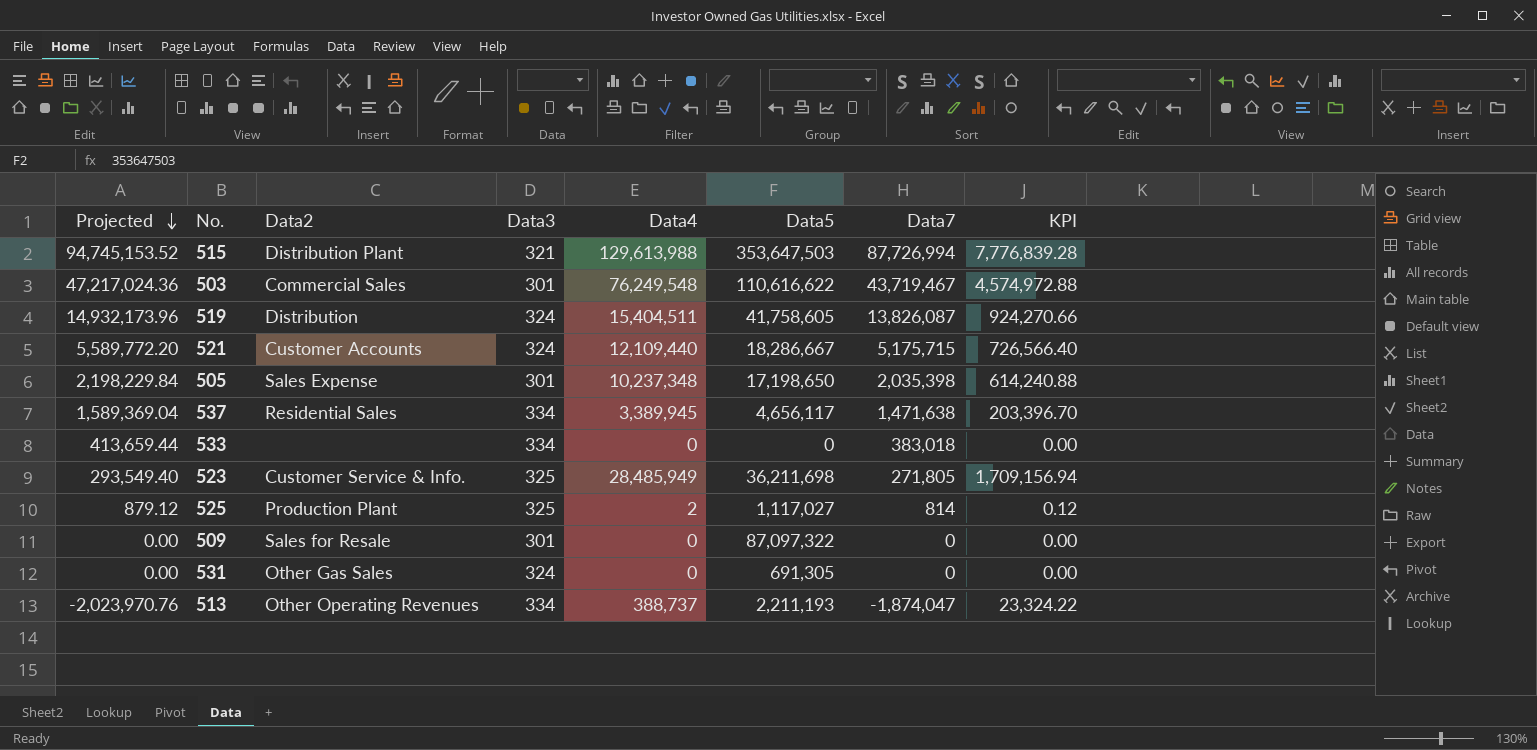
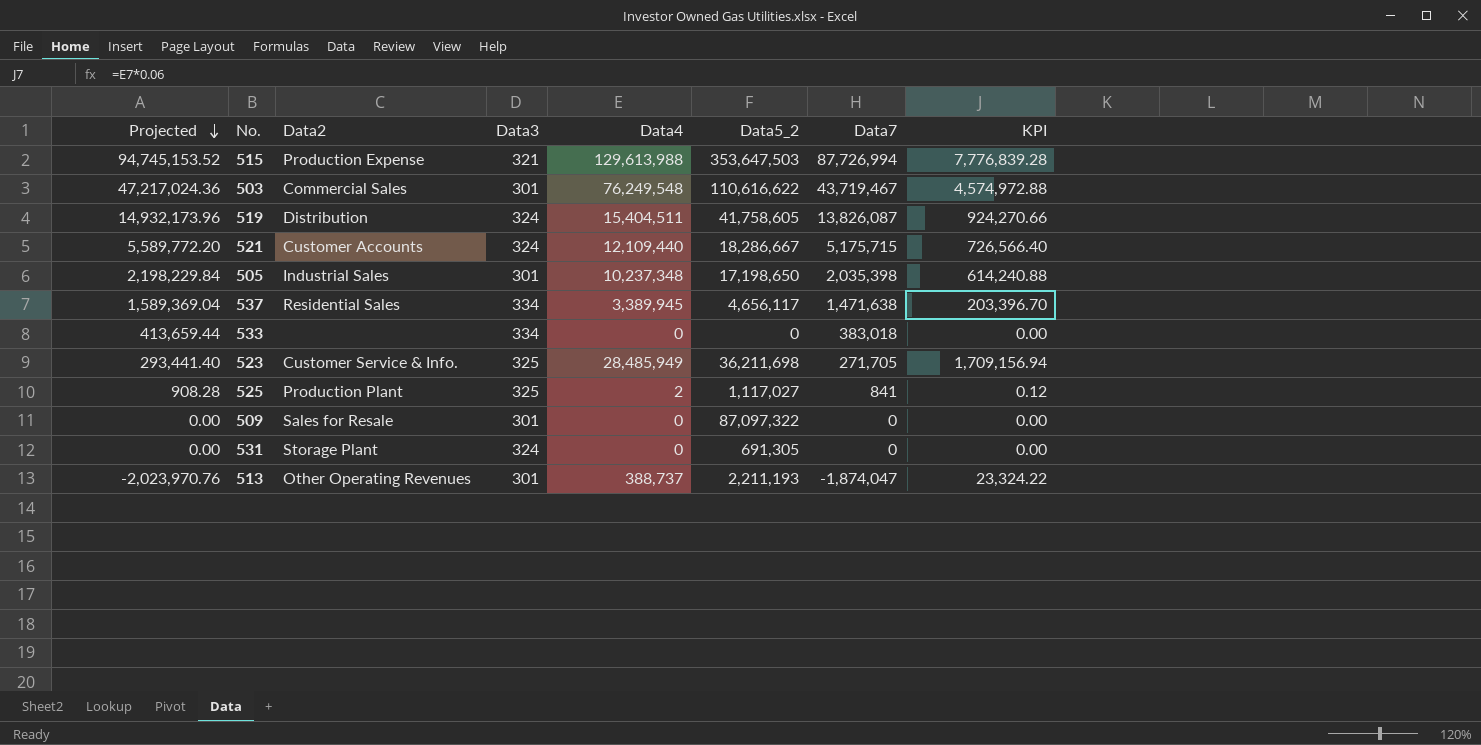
column name: Data5 -> Data5_2
515 | Data2: Distribution Plant -> Production Expense
505 | Data2: Sales Expense -> Industrial Sales
523 | Projected: 293,549.40 -> 293,441.40
523 | Data7: 271,805 -> 271,705
525 | Projected: 879.12 -> 908.28
525 | Data7: 814 -> 841
531 | Data2: Other Gas Sales -> Storage Plant
513 | Data3: 334 -> 301

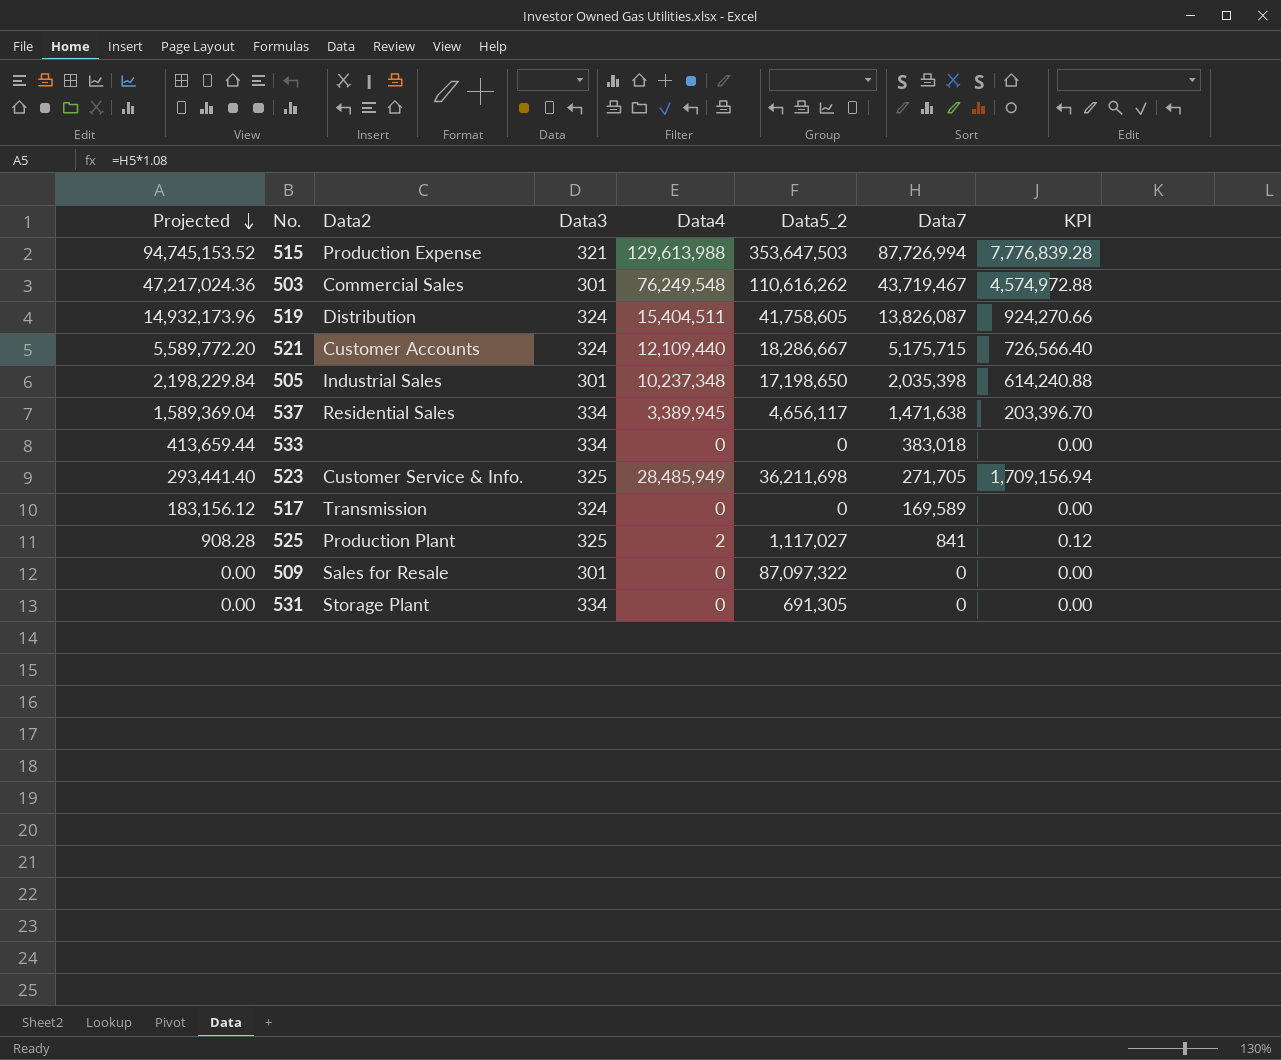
row 513: -2,023,970.76 | Other Operating Revenues | 301 | 388,737 | 2,211,193 | -1,874,047 | 23,324.22 -> none
503 | Data5_2: 110,616,622 -> 110,616,262
row 517: none -> 183,156.12 | Transmission | 324 | 0 | 0 | 169,589 | 0.00
531 | Data3: 324 -> 334

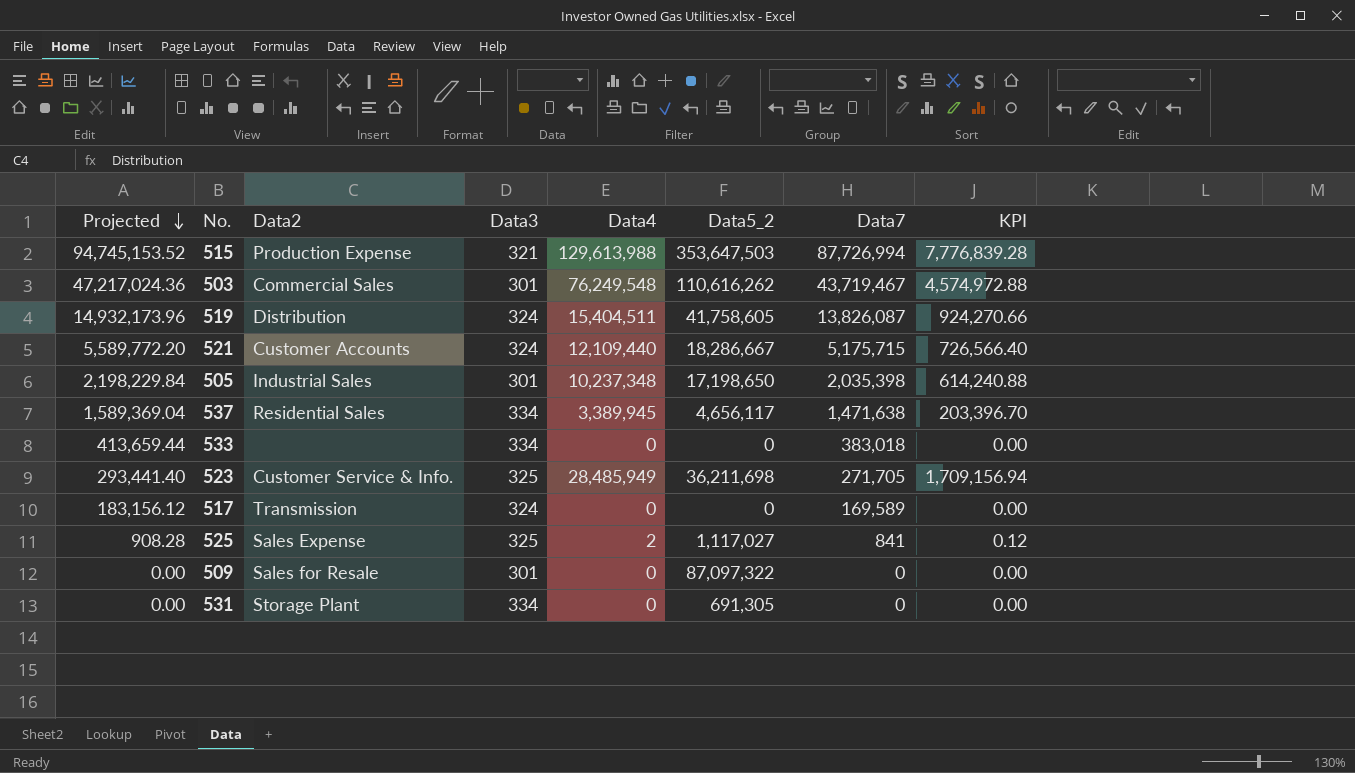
525 | Data2: Production Plant -> Sales Expense

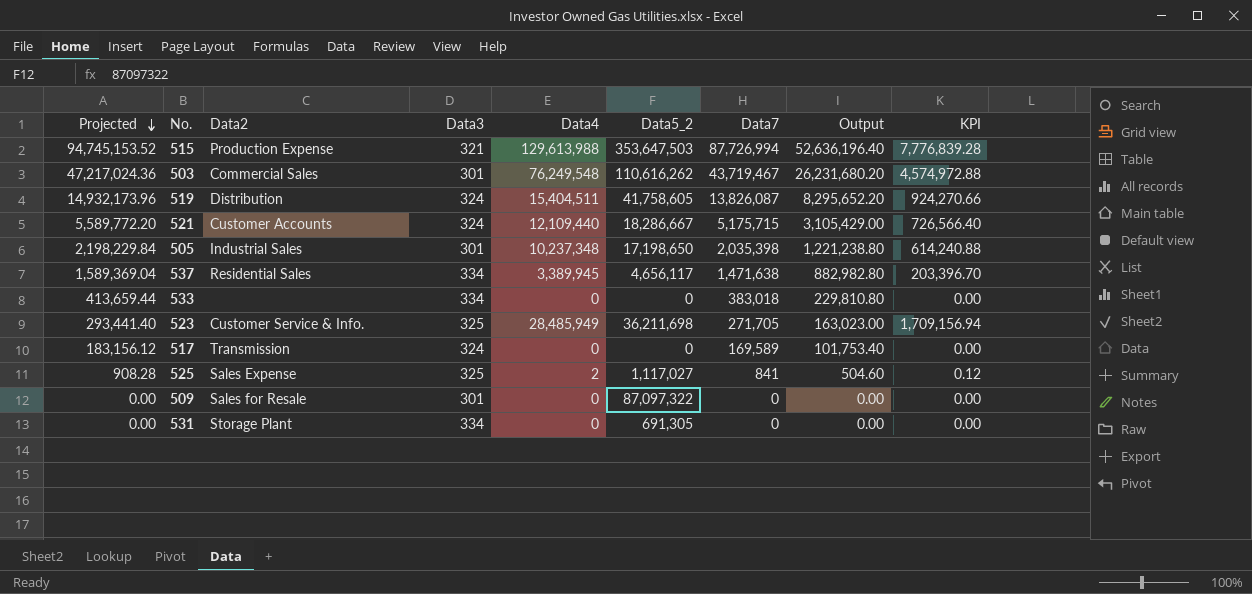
column Output | formula: none -> [Data7] * 0.6

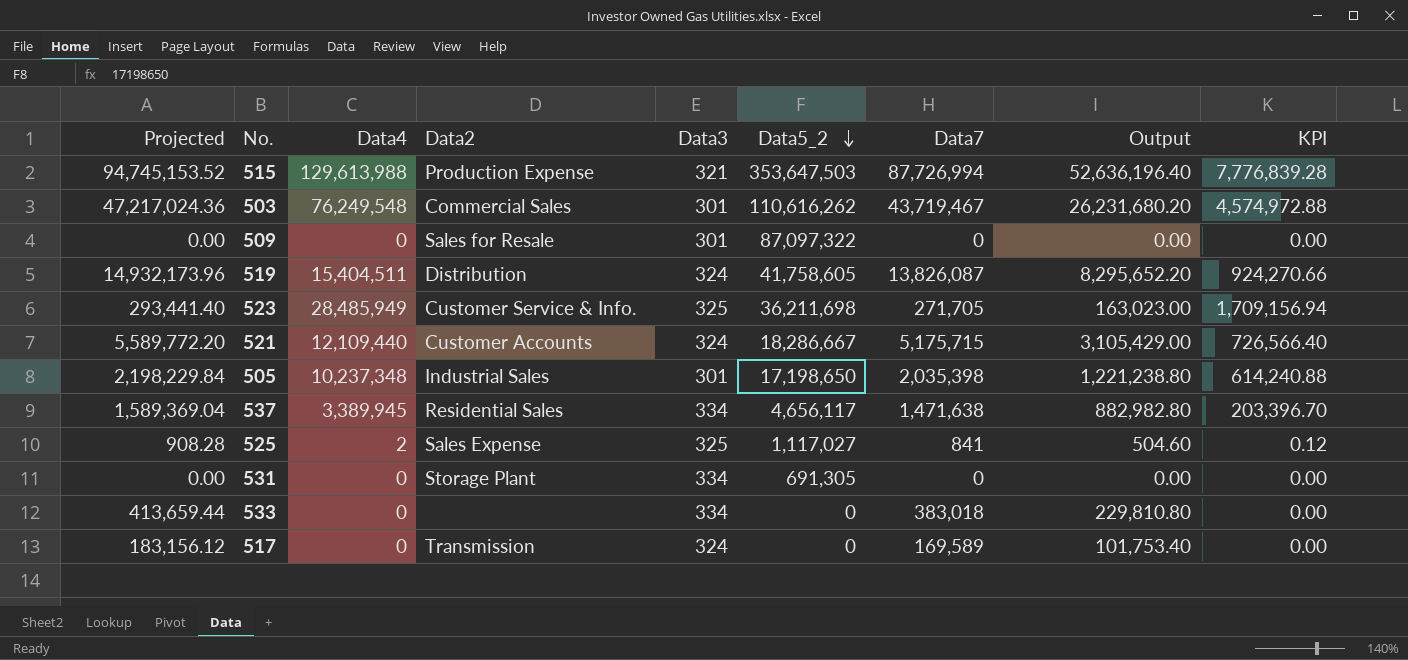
row order: Projected descending -> Data5_2 descending
column Data4 | position: 5 -> 3

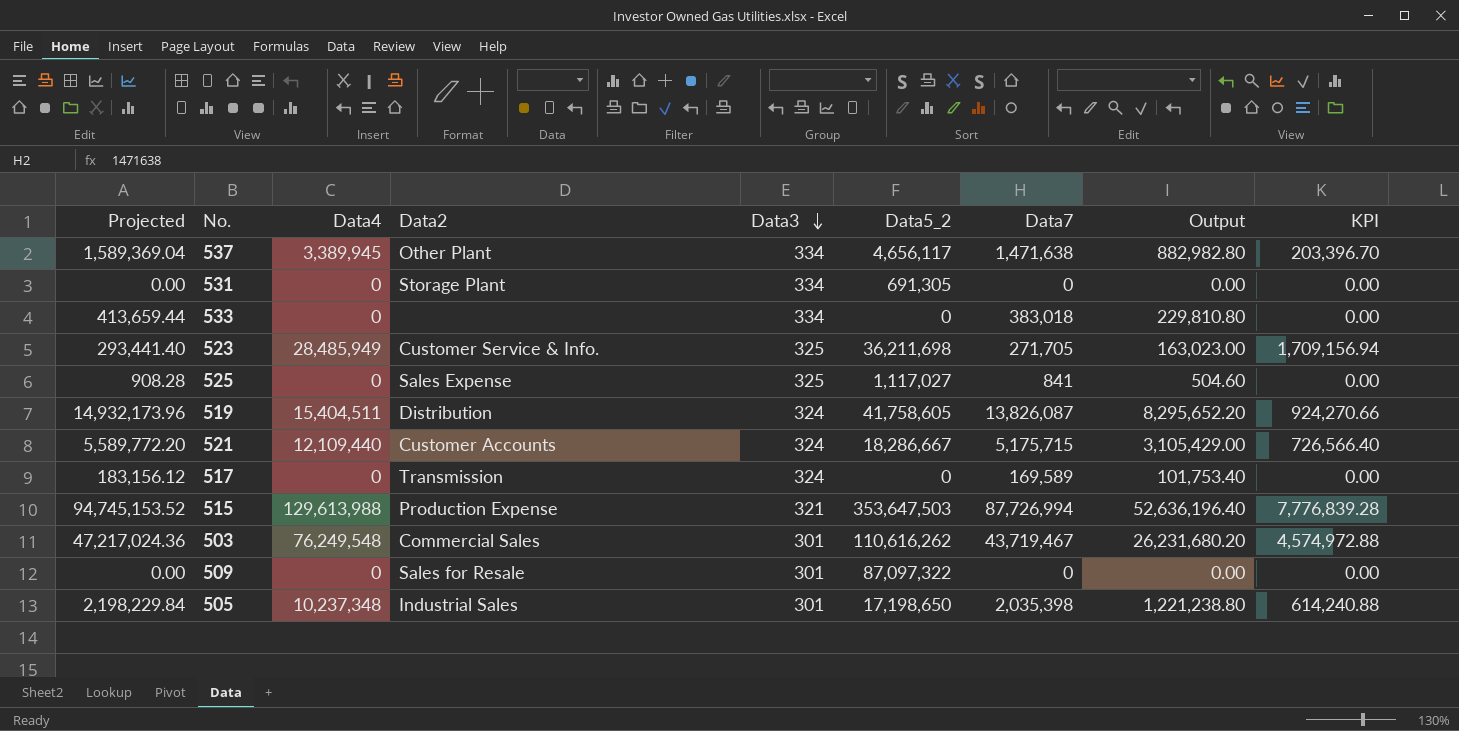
row order: Data5_2 descending -> Data3 descending
537 | Data2: Residential Sales -> Other Plant
525 | Data4: 2 -> 0
525 | KPI: 0.12 -> 0.00

